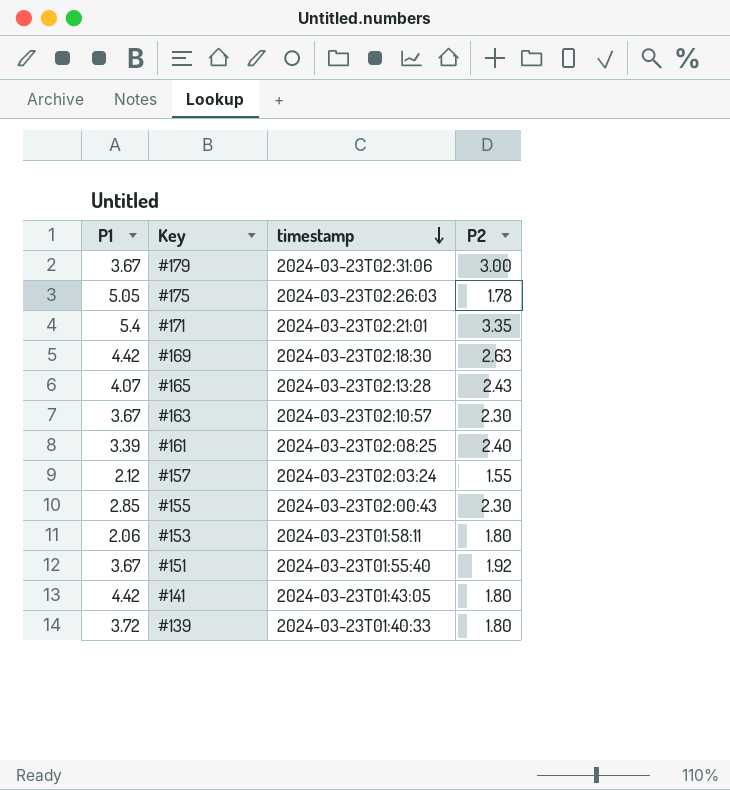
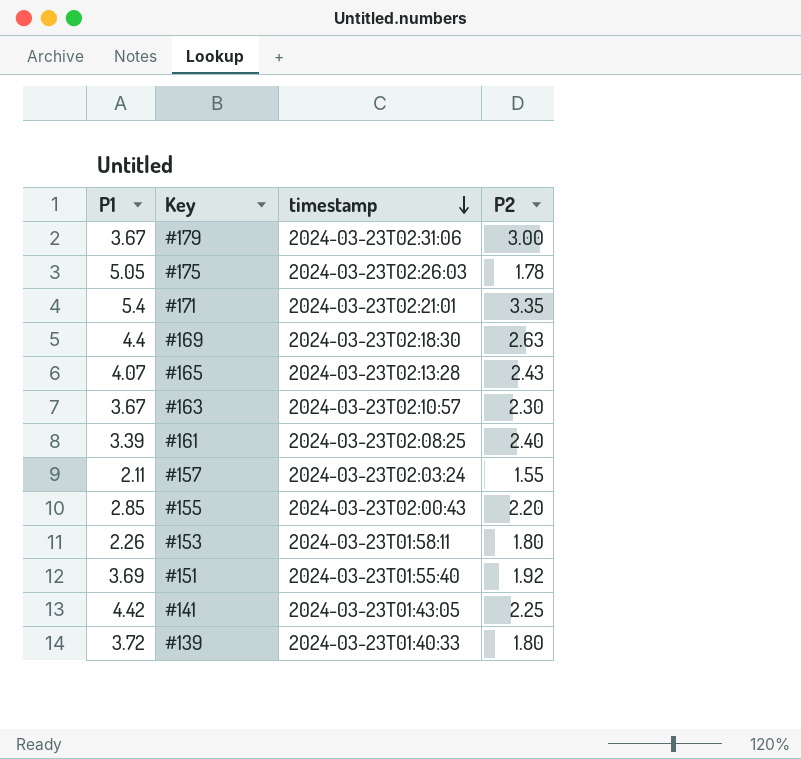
#169 | P1: 4.42 -> 4.4
#157 | P1: 2.12 -> 2.11
#155 | P2: 2.30 -> 2.20
#153 | P1: 2.06 -> 2.26
#151 | P1: 3.67 -> 3.69
#141 | P2: 1.80 -> 2.25

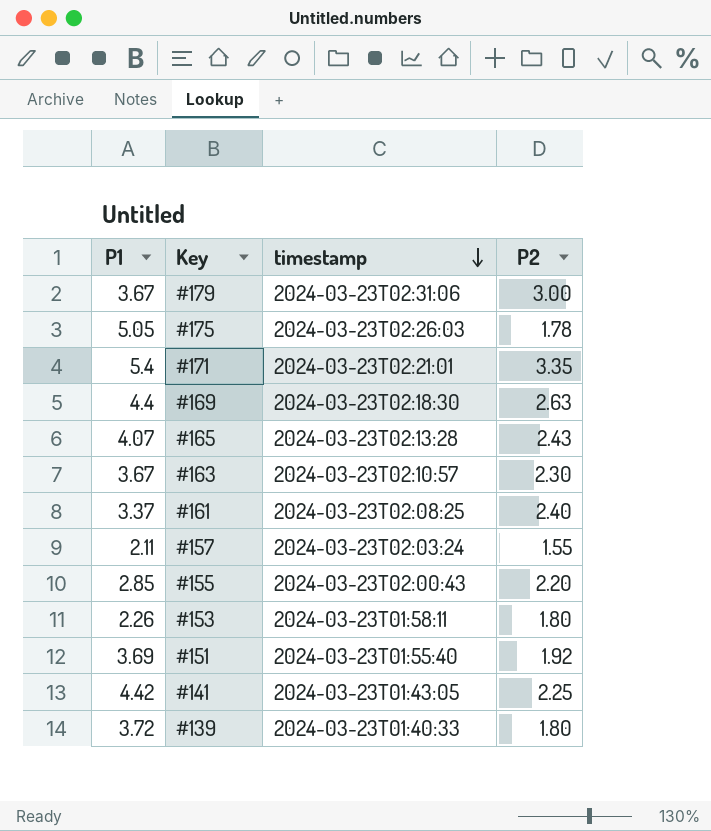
#161 | P1: 3.39 -> 3.37

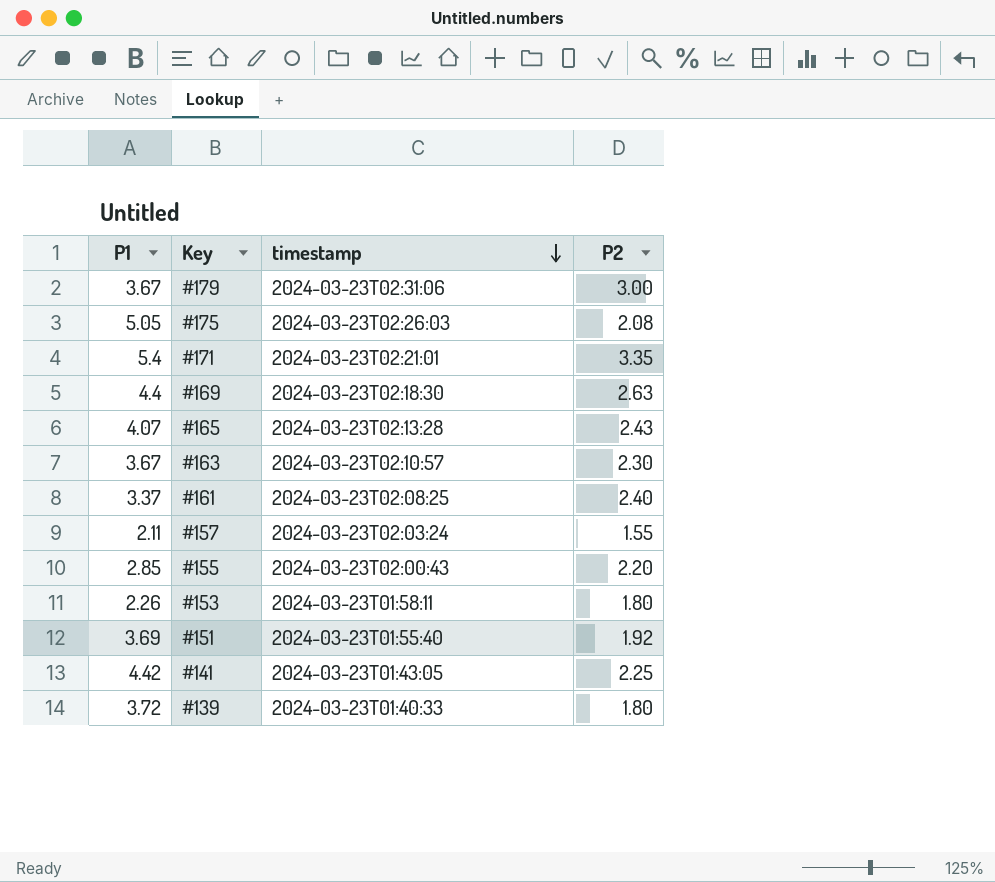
#175 | P2: 1.78 -> 2.08

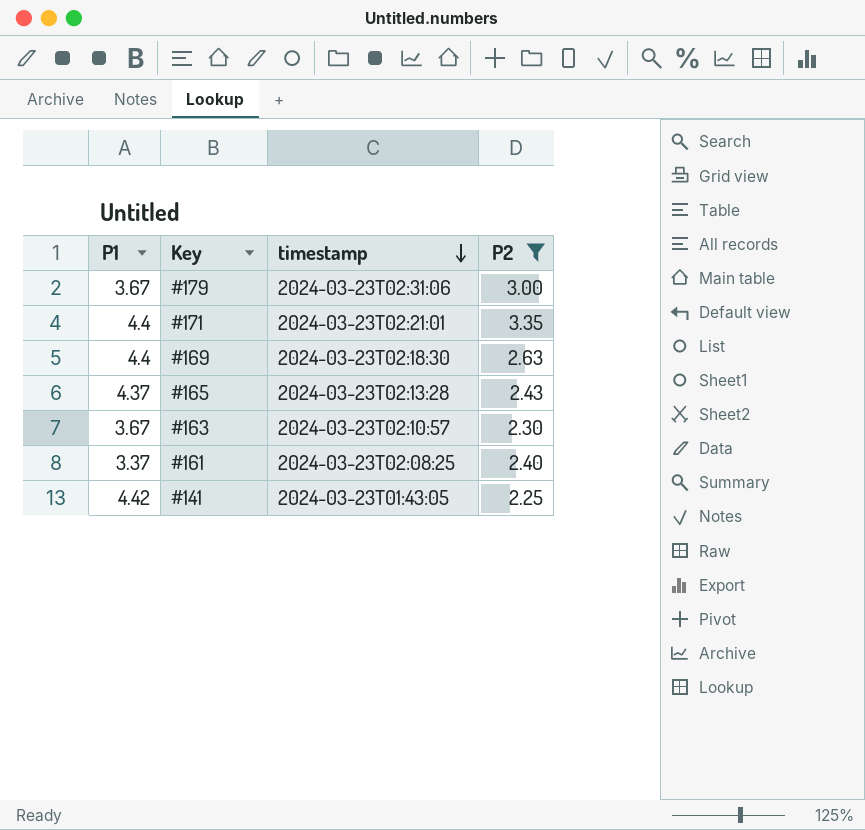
filter: none -> P2 >= 2.25
#171 | P1: 5.4 -> 4.4
#165 | P1: 4.07 -> 4.37

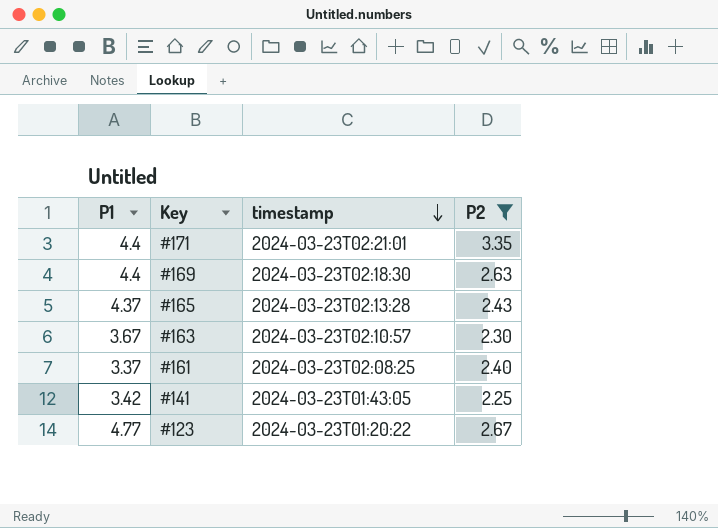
row #179: 3.67 | 2024-03-23T02:31:06 | 3.00 -> none
#141 | P1: 4.42 -> 3.42
row #123: none -> 4.77 | 2024-03-23T01:20:22 | 2.67

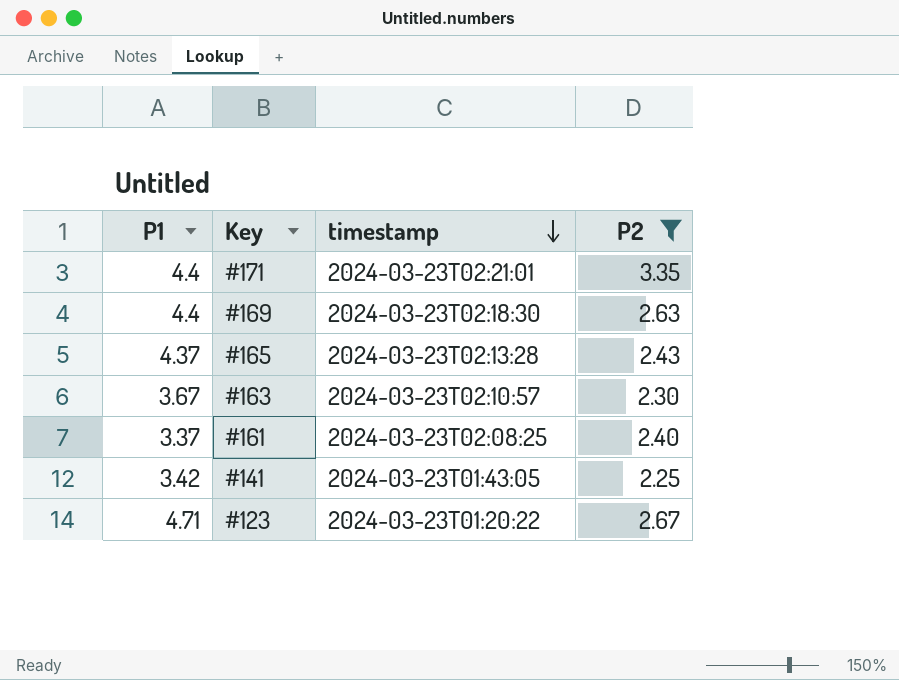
#123 | P1: 4.77 -> 4.71

